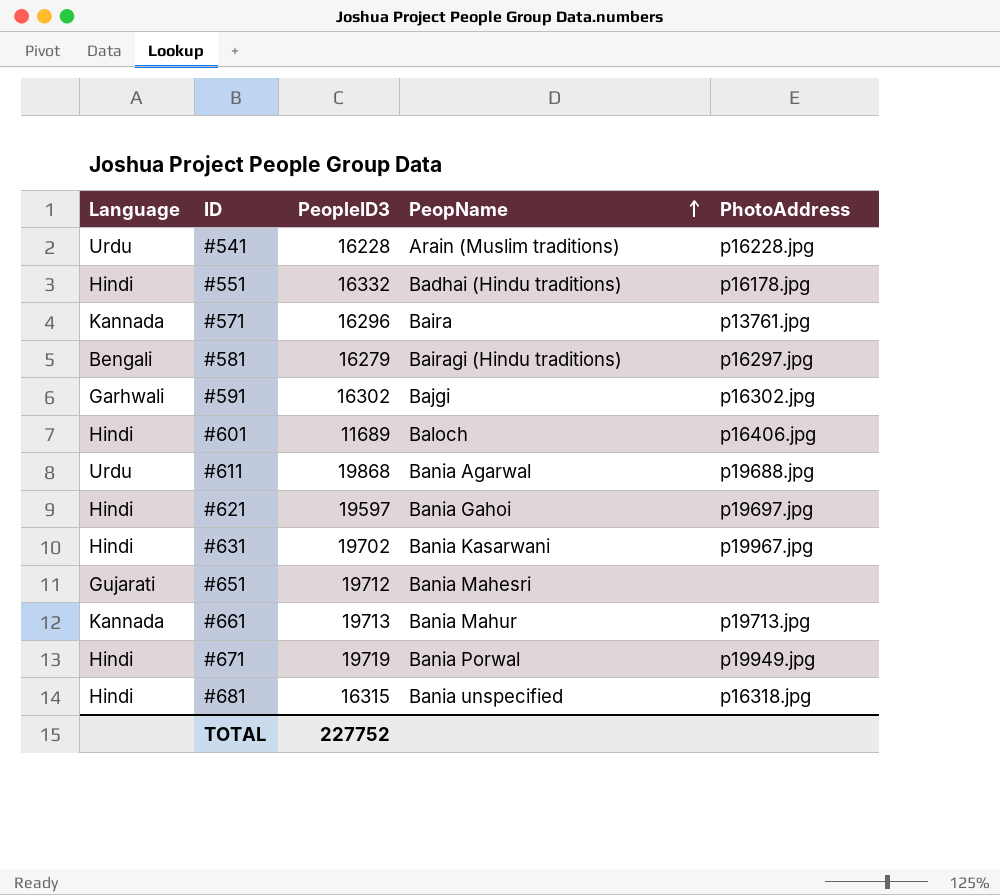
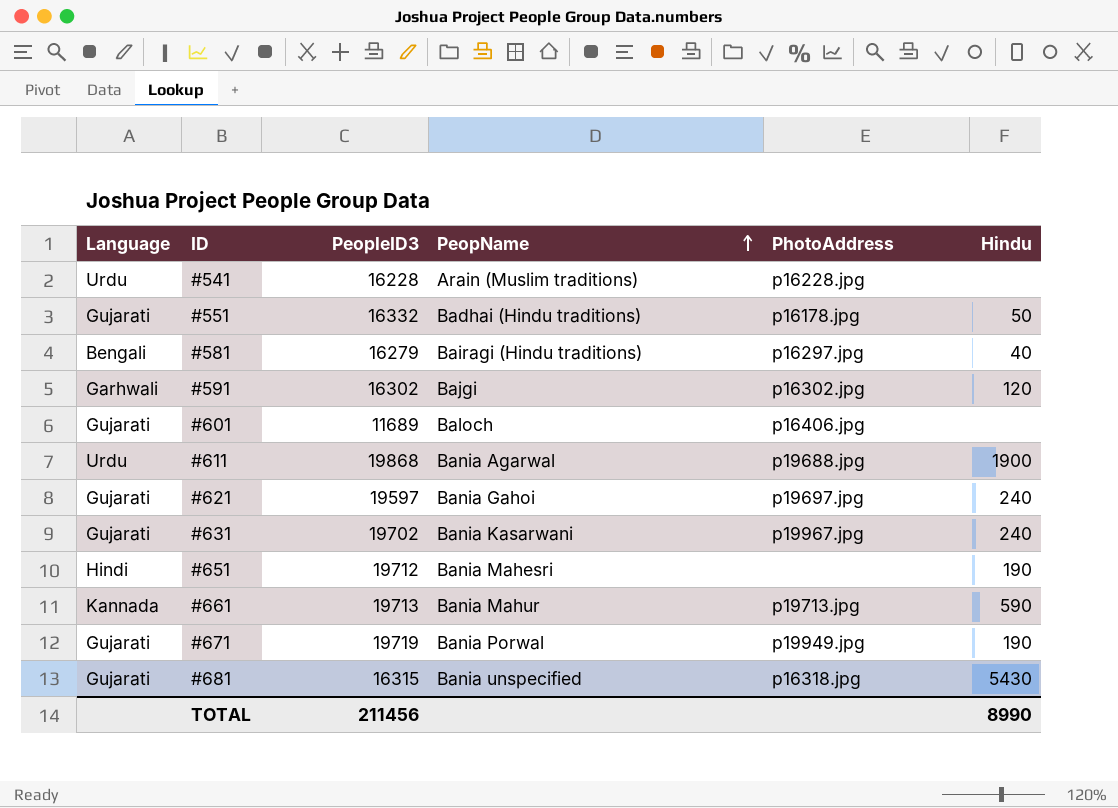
column Hindu | position: none -> 6
row #571: Kannada | 16296 | Baira | p13761.jpg -> none
#551 | Language: Hindi -> Gujarati
#601 | Language: Hindi -> Gujarati
#621 | Language: Hindi -> Gujarati
#631 | Language: Hindi -> Gujarati
#651 | Language: Gujarati -> Hindi
#671 | Language: Hindi -> Gujarati
#681 | Language: Hindi -> Gujarati
TOTAL | PeopleID3: 227752 -> 211456

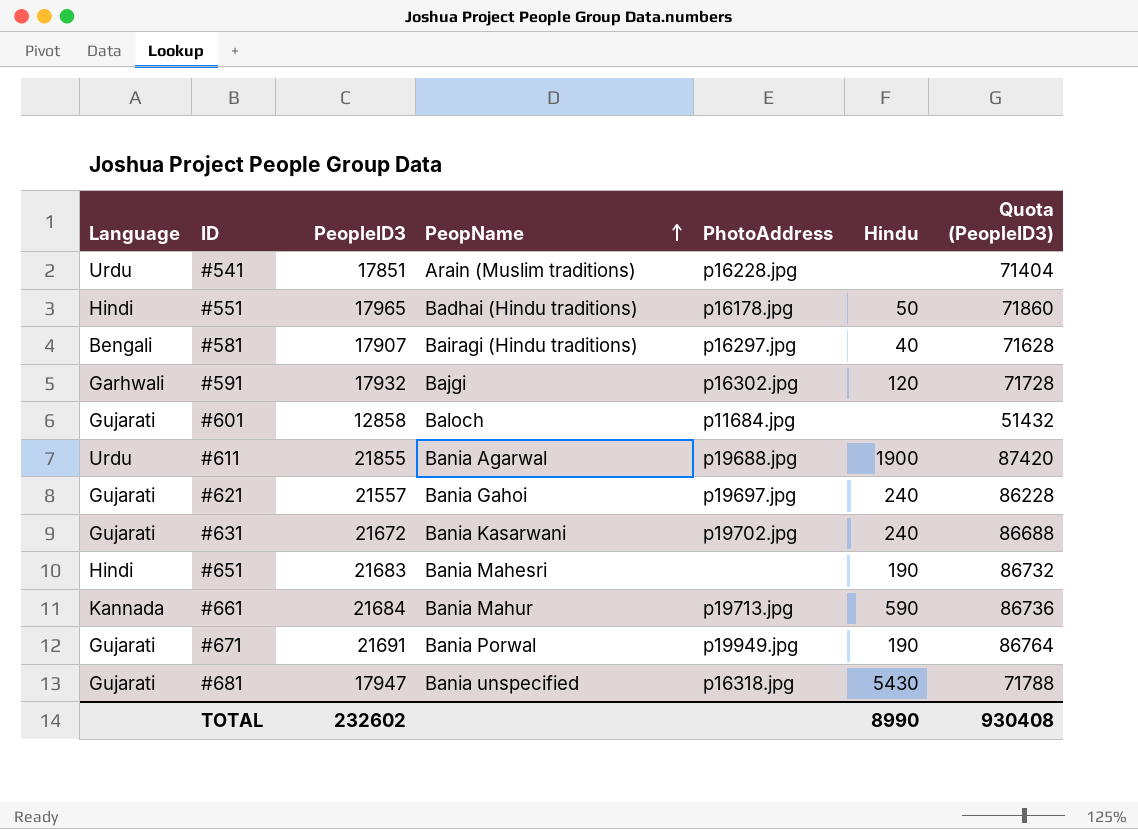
column Quota (PeopleID3) | formula: none -> [PeopleID3] * 4
#541 | PeopleID3: 16228 -> 17851
#551 | Language: Gujarati -> Hindi
#551 | PeopleID3: 16332 -> 17965
#581 | PeopleID3: 16279 -> 17907
#591 | PeopleID3: 16302 -> 17932
#601 | PeopleID3: 11689 -> 12858
#601 | PhotoAddress: p16406.jpg -> p11684.jpg
#611 | PeopleID3: 19868 -> 21855
#621 | PeopleID3: 19597 -> 21557
#631 | PeopleID3: 19702 -> 21672
#631 | PhotoAddress: p19967.jpg -> p19702.jpg
#651 | PeopleID3: 19712 -> 21683
#661 | PeopleID3: 19713 -> 21684
#671 | PeopleID3: 19719 -> 21691
#681 | PeopleID3: 16315 -> 17947
TOTAL | PeopleID3: 211456 -> 232602

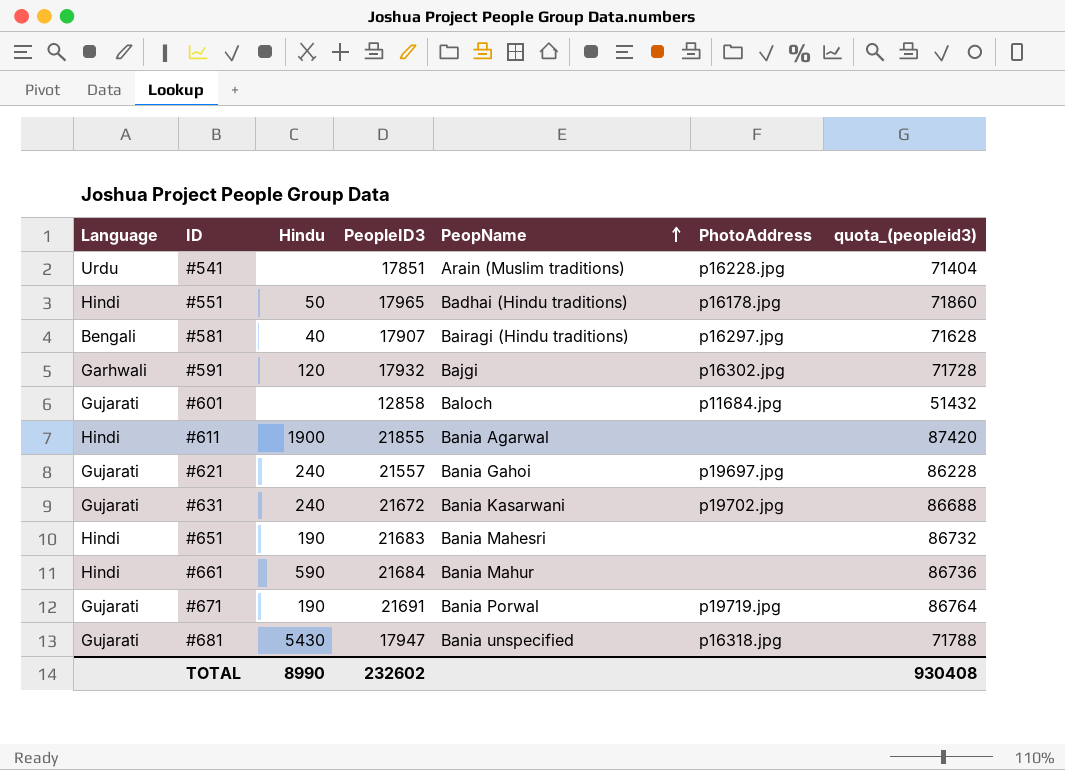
column Hindu | position: 6 -> 3
column name: Quota (PeopleID3) -> quota_(peopleid3)
#611 | Language: Urdu -> Hindi
#611 | PhotoAddress: p19688.jpg -> none
#661 | Language: Kannada -> Hindi
#661 | PhotoAddress: p19713.jpg -> none
#671 | PhotoAddress: p19949.jpg -> p19719.jpg

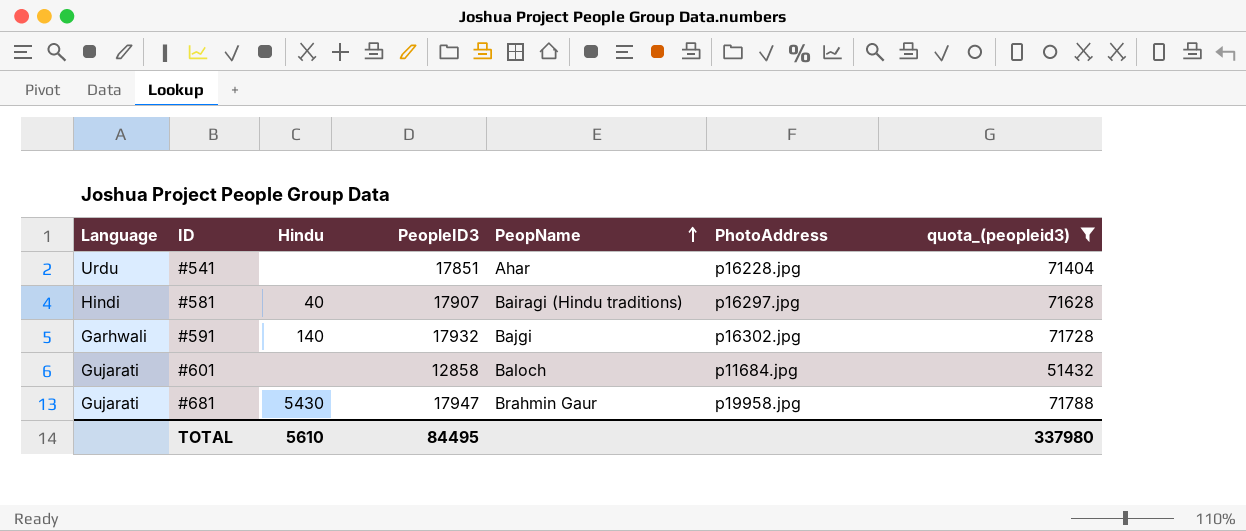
filter: none -> quota_(peopleid3) <= 71788
#541 | PeopName: Arain (Muslim traditions) -> Ahar
#581 | Language: Bengali -> Hindi
#591 | Hindu: 120 -> 140
#681 | PeopName: Bania unspecified -> Brahmin Gaur
#681 | PhotoAddress: p16318.jpg -> p19958.jpg
TOTAL | Hindu: 8990 -> 5610
TOTAL | PeopleID3: 232602 -> 84495
TOTAL | quota_(peopleid3): 930408 -> 337980

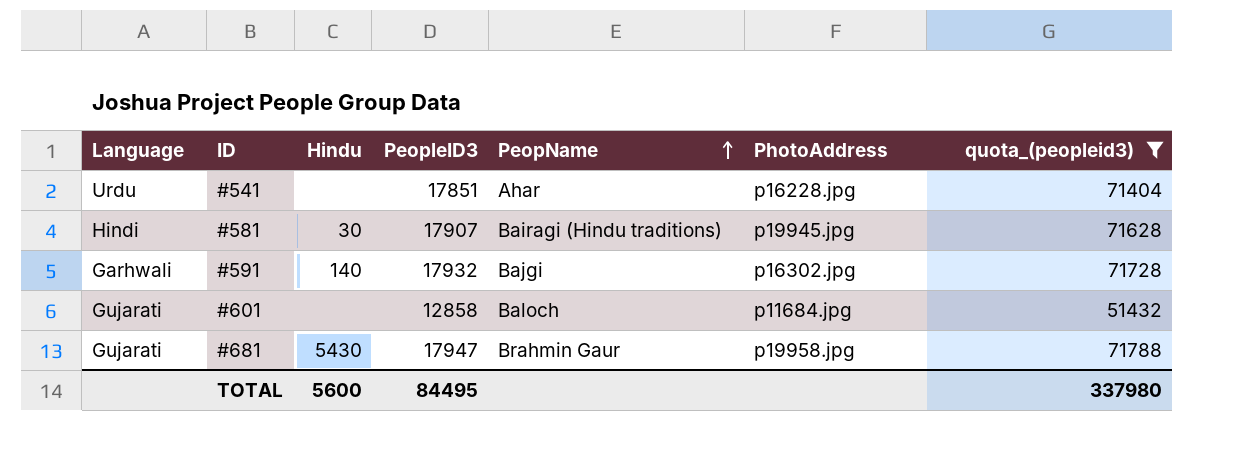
#581 | Hindu: 40 -> 30
#581 | PhotoAddress: p16297.jpg -> p19945.jpg
TOTAL | Hindu: 5610 -> 5600

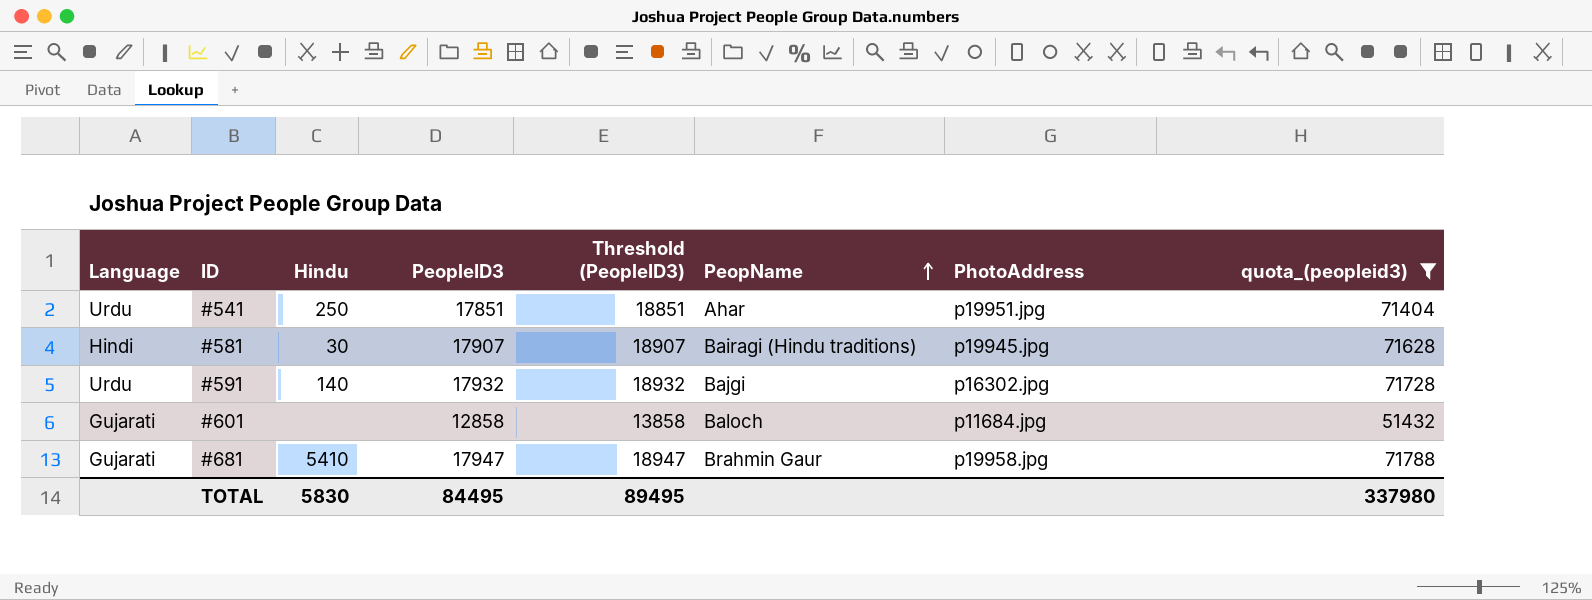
column Threshold (PeopleID3) | formula: none -> [PeopleID3] + 1000
#541 | Hindu: none -> 250
#541 | PhotoAddress: p16228.jpg -> p19951.jpg
#591 | Language: Garhwali -> Urdu
#681 | Hindu: 5430 -> 5410
TOTAL | Hindu: 5600 -> 5830

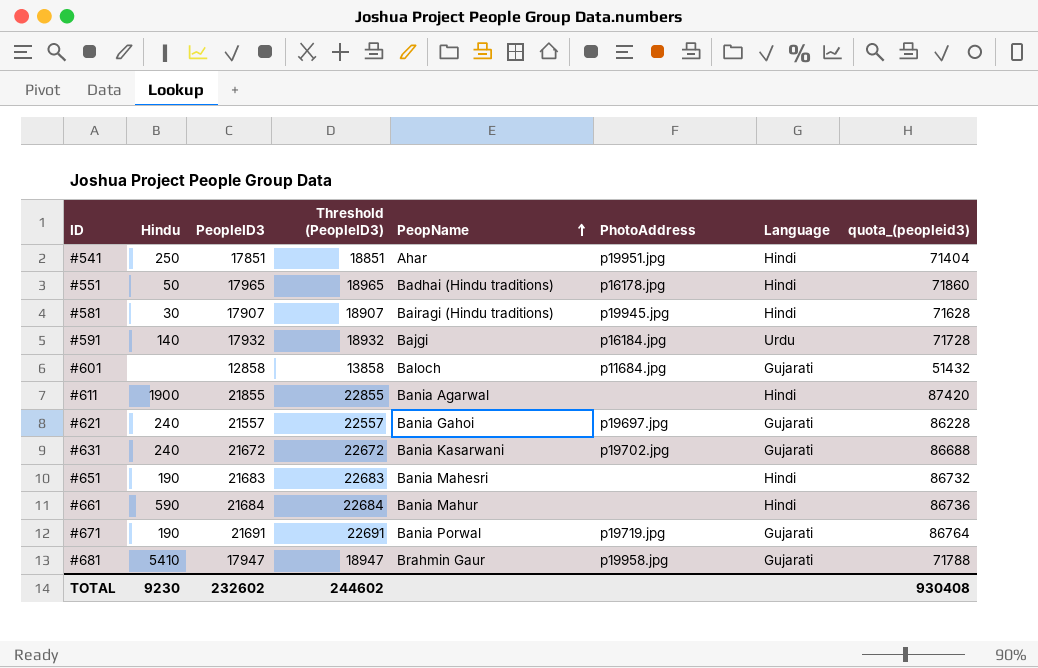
filter: quota_(peopleid3) <= 71788 -> none
column Language | position: 1 -> 7
#541 | Language: Urdu -> Hindi
#591 | PhotoAddress: p16302.jpg -> p16184.jpg
TOTAL | Hindu: 5830 -> 9230
TOTAL | PeopleID3: 84495 -> 232602
TOTAL | Threshold (PeopleID3): 89495 -> 244602
TOTAL | quota_(peopleid3): 337980 -> 930408

